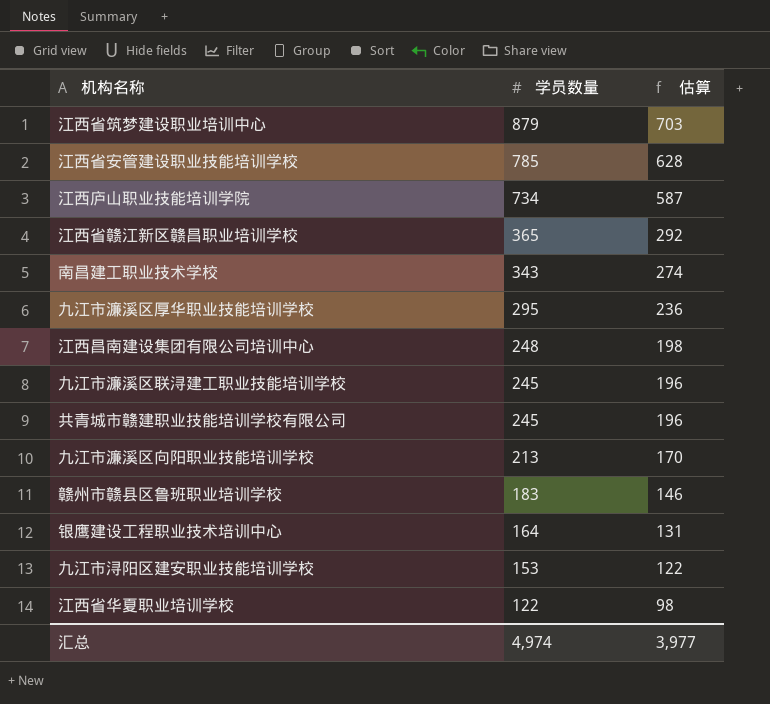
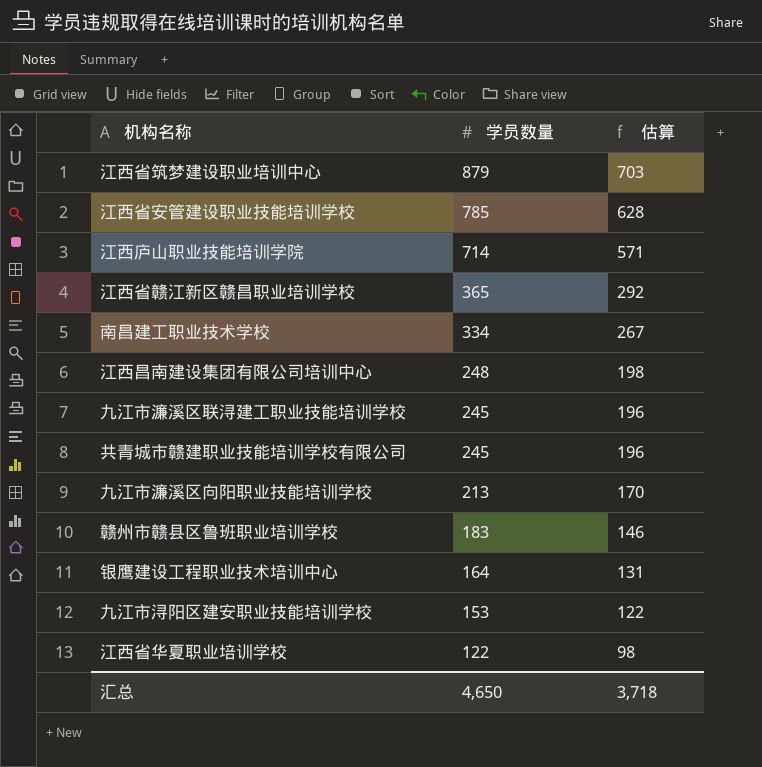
row 九江市濂溪区厚华职业技能培训学校: 295 | 236 -> none
江西庐山职业技能培训学院 | 学员数量: 734 -> 714
江西庐山职业技能培训学院 | 估算: 587 -> 571
南昌建工职业技术学校 | 学员数量: 343 -> 334
南昌建工职业技术学校 | 估算: 274 -> 267
汇总 | 学员数量: 4,974 -> 4,650
汇总 | 估算: 3,977 -> 3,718

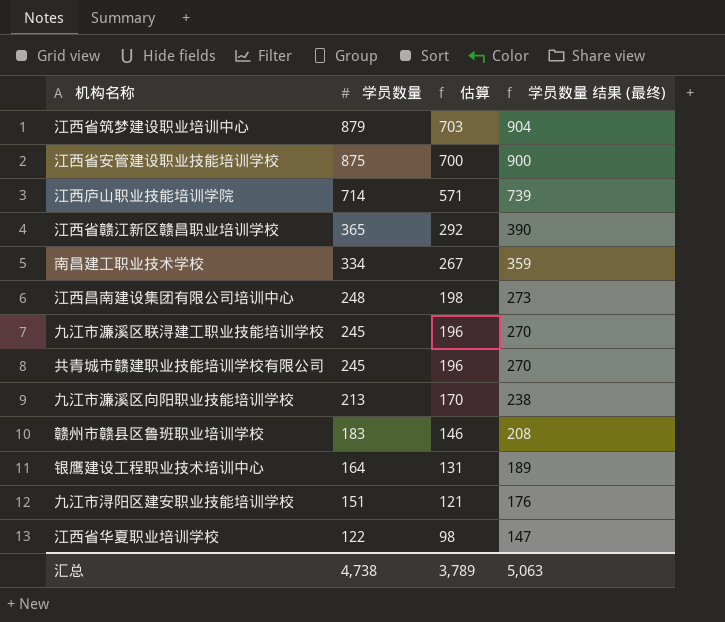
column 学员数量 结果 (最终) | formula: none -> [学员数量] + 25
江西省安管建设职业技能培训学校 | 学员数量: 785 -> 875
江西省安管建设职业技能培训学校 | 估算: 628 -> 700
九江市浔阳区建安职业技能培训学校 | 学员数量: 153 -> 151
九江市浔阳区建安职业技能培训学校 | 估算: 122 -> 121
汇总 | 学员数量: 4,650 -> 4,738
汇总 | 估算: 3,718 -> 3,789

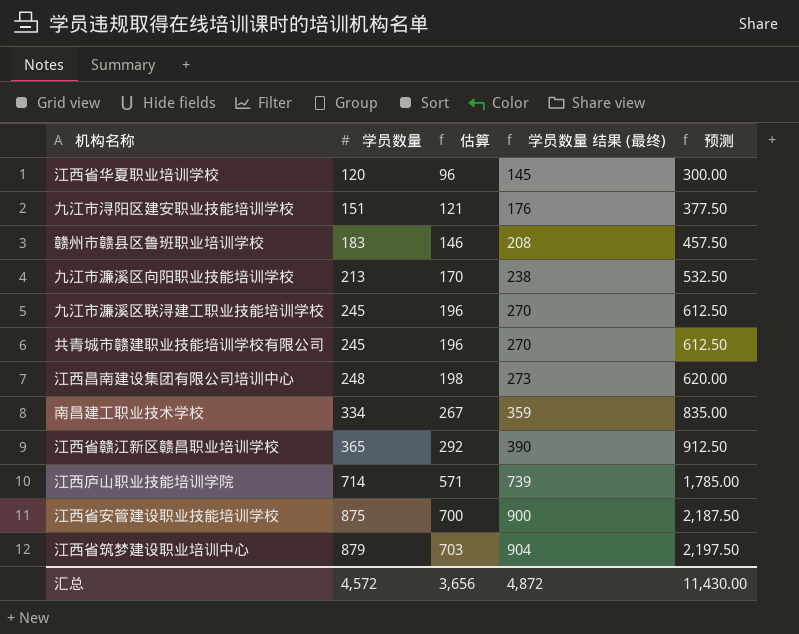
row order: 学员数量 descending -> 学员数量 ascending
column 预测 | formula: none -> [学员数量] * 2.5
row 银鹰建设工程职业技术培训中心: 164 | 131 | 189 -> none
江西省华夏职业培训学校 | 学员数量: 122 -> 120
江西省华夏职业培训学校 | 估算: 98 -> 96
江西省华夏职业培训学校 | 学员数量 结果 (最终): 147 -> 145
汇总 | 学员数量: 4,738 -> 4,572
汇总 | 估算: 3,789 -> 3,656
汇总 | 学员数量 结果 (最终): 5,063 -> 4,872

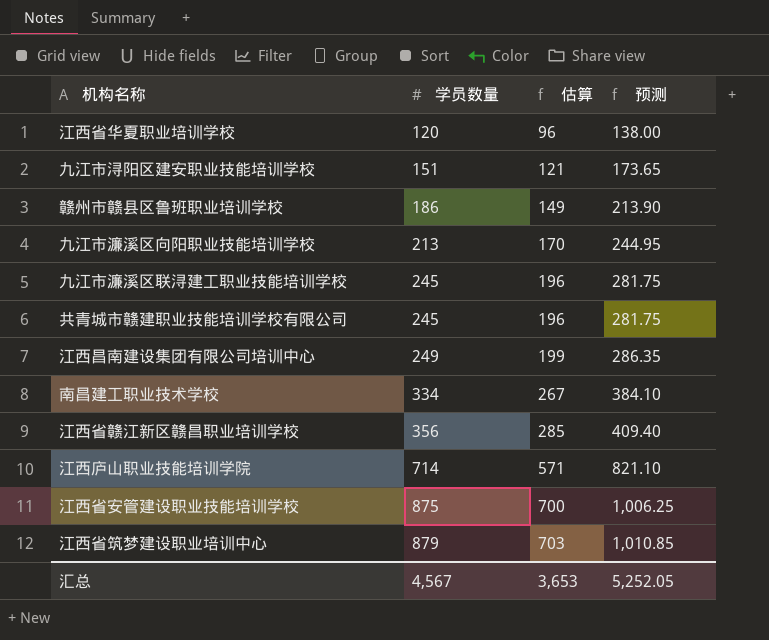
column 学员数量 结果 (最终) | formula: [学员数量] + 25 -> none
column 预测 | formula: [学员数量] * 2.5 -> [学员数量] * 1.15
赣州市赣县区鲁班职业培训学校 | 学员数量: 183 -> 186
赣州市赣县区鲁班职业培训学校 | 估算: 146 -> 149
江西昌南建设集团有限公司培训中心 | 学员数量: 248 -> 249
江西昌南建设集团有限公司培训中心 | 估算: 198 -> 199
江西省赣江新区赣昌职业培训学校 | 学员数量: 365 -> 356
江西省赣江新区赣昌职业培训学校 | 估算: 292 -> 285
汇总 | 学员数量: 4,572 -> 4,567
汇总 | 估算: 3,656 -> 3,653
汇总 | 预测: 11,430.00 -> 5,252.05

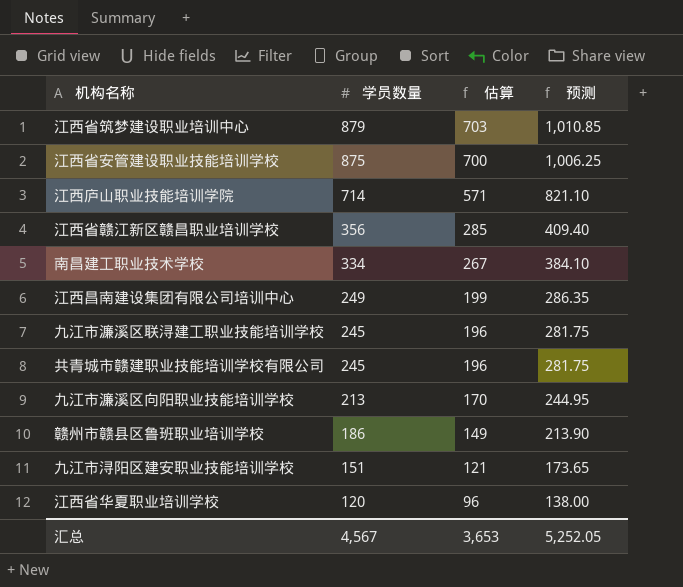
row order: 学员数量 ascending -> 学员数量 descending

